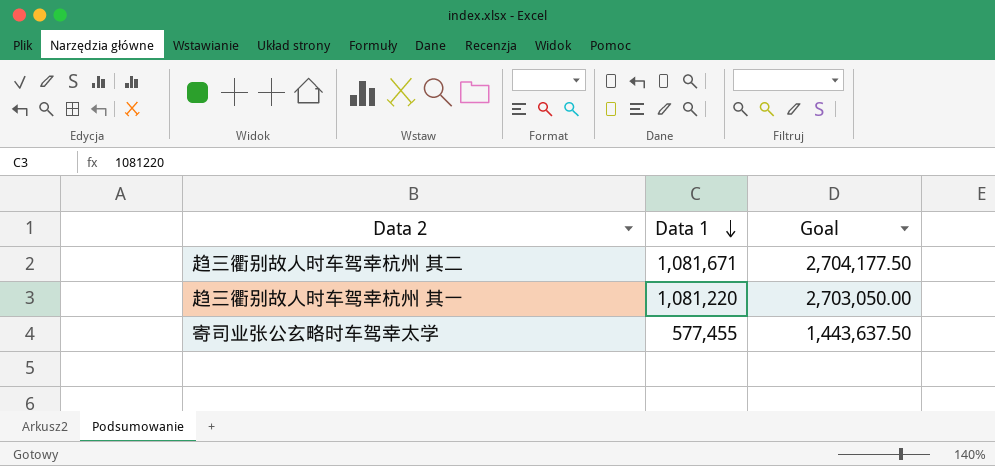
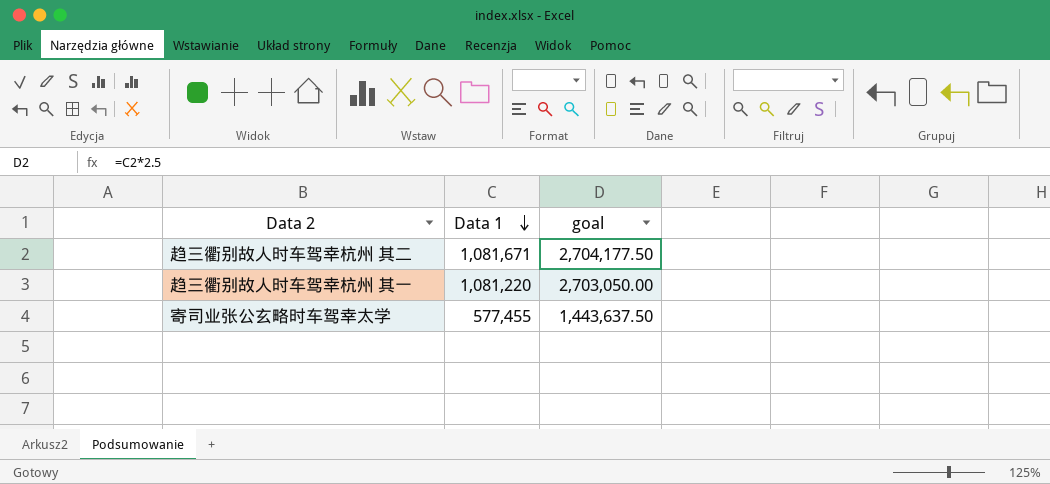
column name: Goal -> goal

